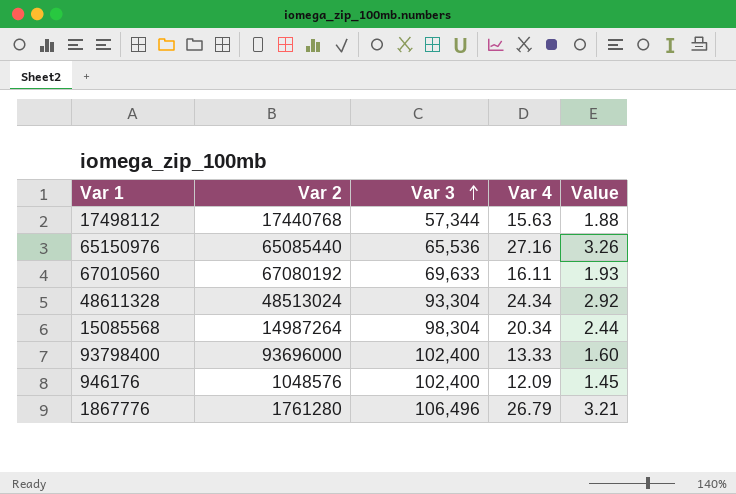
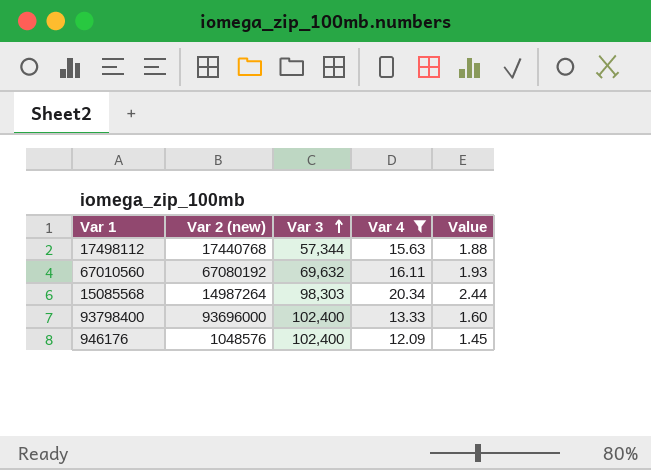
filter: none -> Var 4 <= 20.34
column name: Var 2 -> Var 2 (new)
67010560 | Var 3: 69,633 -> 69,632
15085568 | Var 3: 98,304 -> 98,303

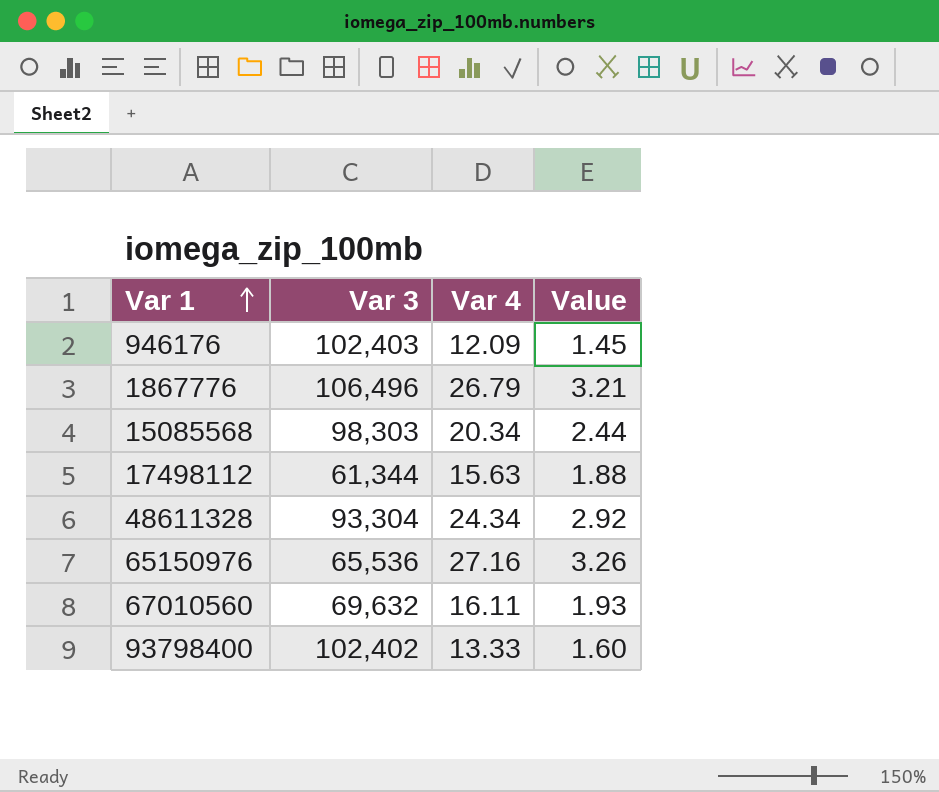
filter: Var 4 <= 20.34 -> none
row order: Var 3 ascending -> Var 1 ascending
column Var 2 (new) | position: 2 -> none
946176 | Var 3: 102,400 -> 102,403
17498112 | Var 3: 57,344 -> 61,344
93798400 | Var 3: 102,400 -> 102,402

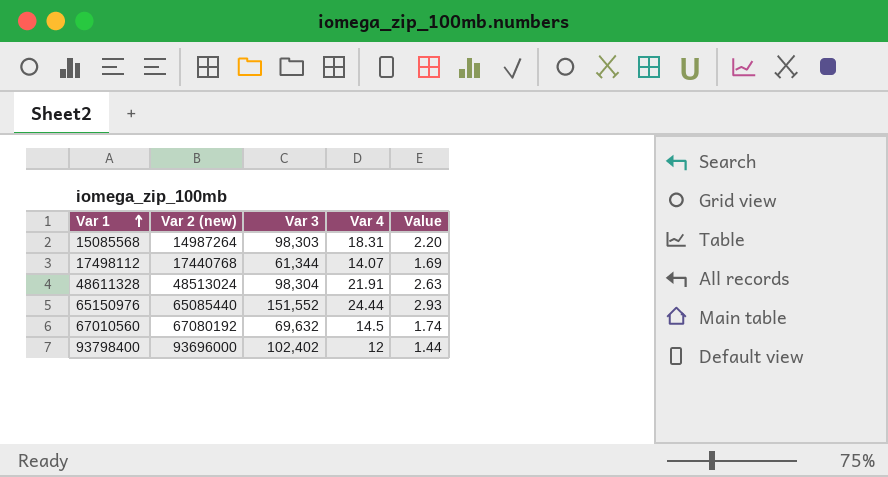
column Var 2 (new) | position: none -> 2
row 946176: 102,403 | 12.09 | 1.45 -> none
row 1867776: 106,496 | 26.79 | 3.21 -> none
15085568 | Var 4: 20.34 -> 18.31
15085568 | Value: 2.44 -> 2.20
17498112 | Var 4: 15.63 -> 14.07
17498112 | Value: 1.88 -> 1.69
48611328 | Var 3: 93,304 -> 98,304
48611328 | Var 4: 24.34 -> 21.91
48611328 | Value: 2.92 -> 2.63
65150976 | Var 3: 65,536 -> 151,552
65150976 | Var 4: 27.16 -> 24.44
65150976 | Value: 3.26 -> 2.93
67010560 | Var 4: 16.11 -> 14.5
67010560 | Value: 1.93 -> 1.74
93798400 | Var 4: 13.33 -> 12
93798400 | Value: 1.60 -> 1.44

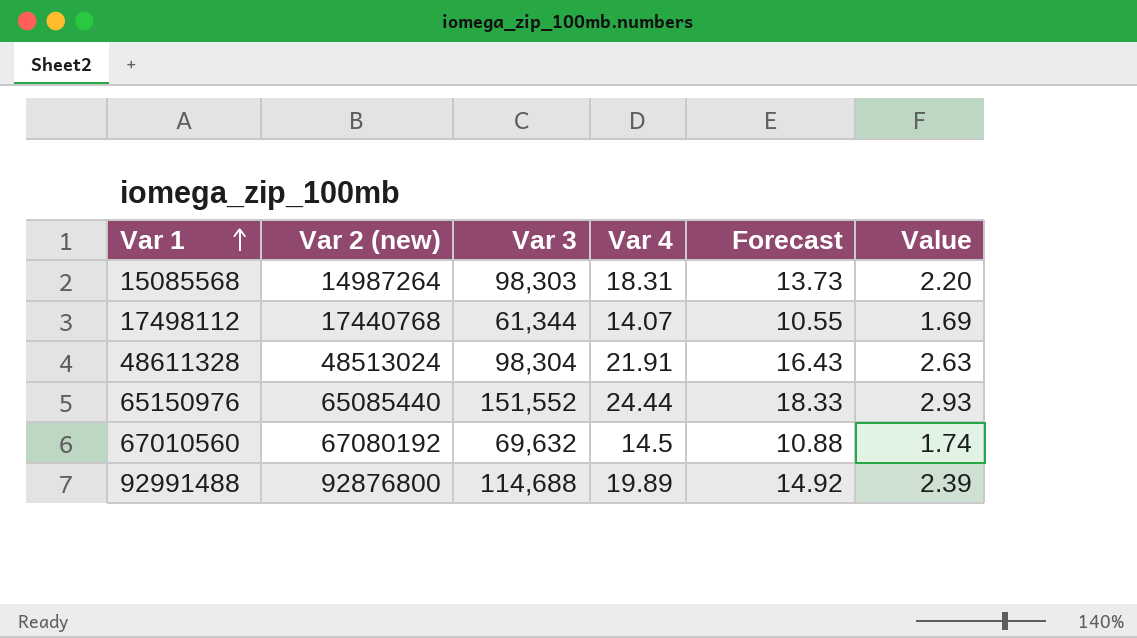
column Forecast | formula: none -> [Var 4] * 0.75
row 93798400: 93696000 | 102,402 | 12 | 1.44 -> none
row 92991488: none -> 92876800 | 114,688 | 19.89 | 14.92 | 2.39

